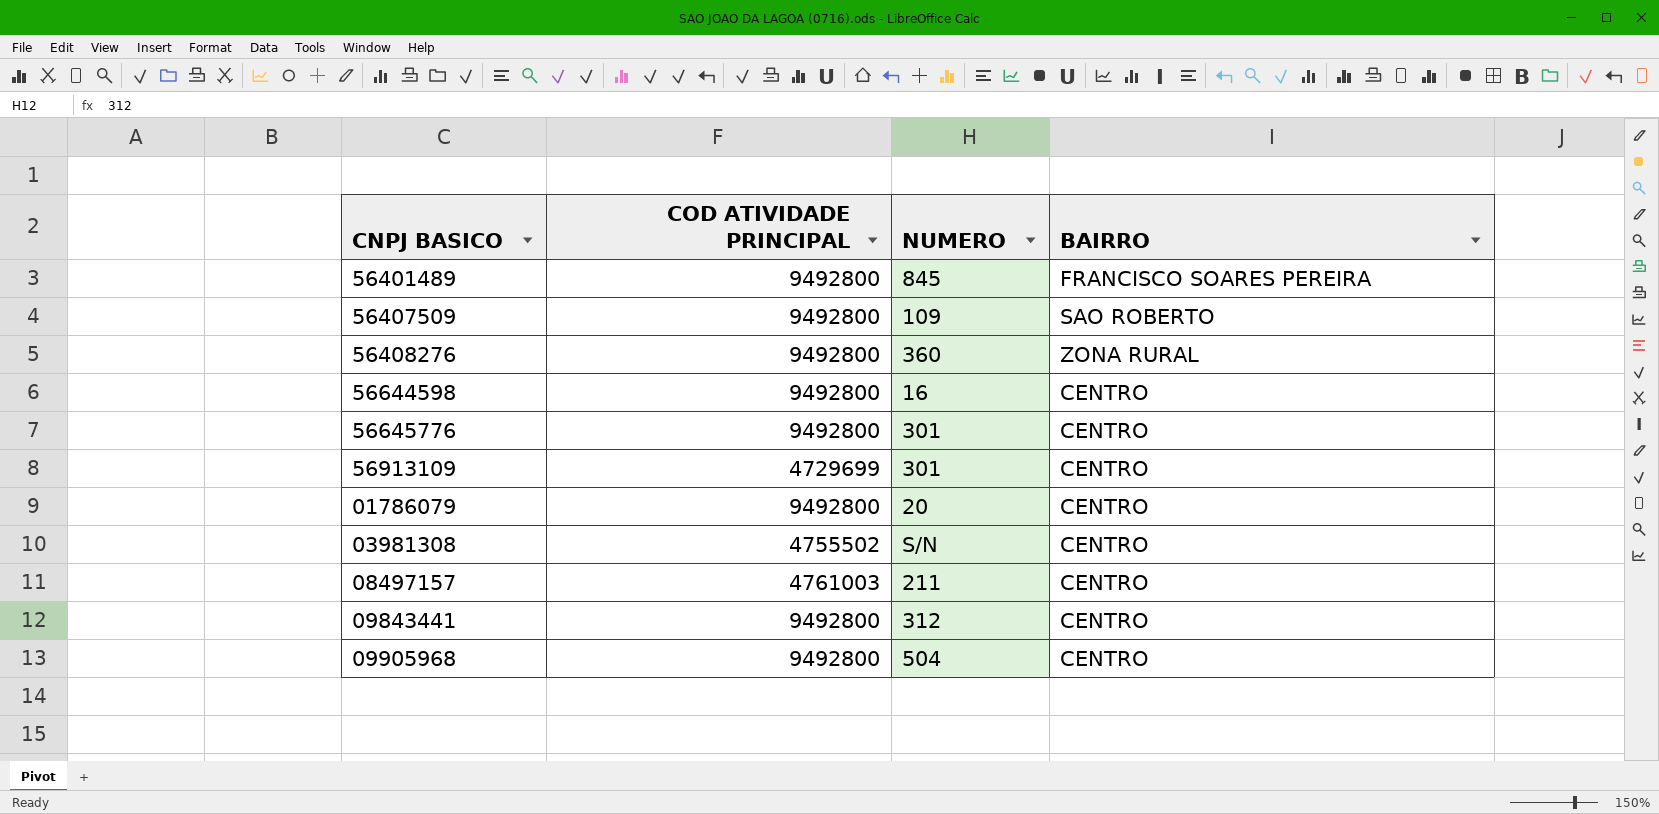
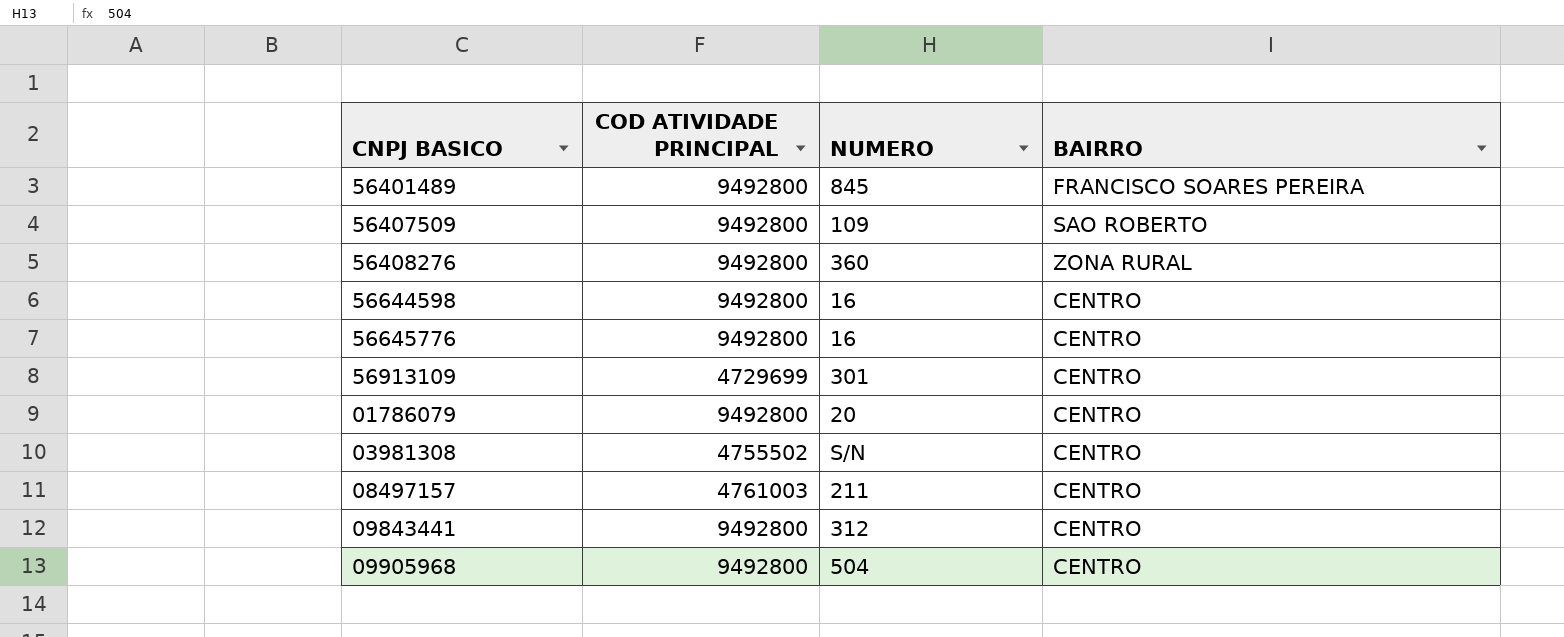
56645776 | NUMERO: 301 -> 16

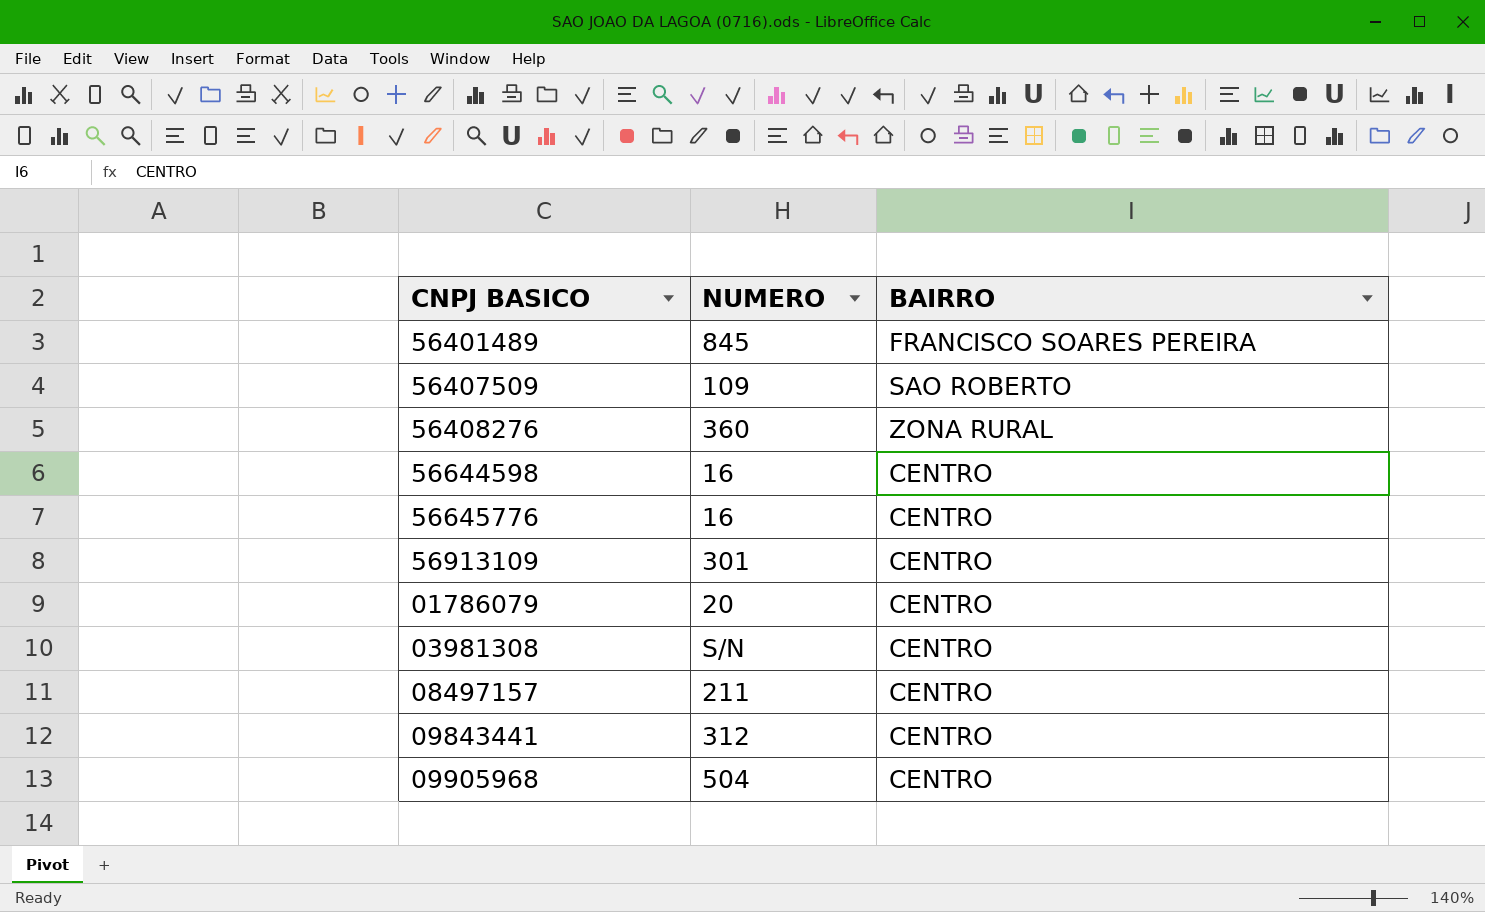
column COD ATIVIDADE PRINCIPAL | position: 2 -> none

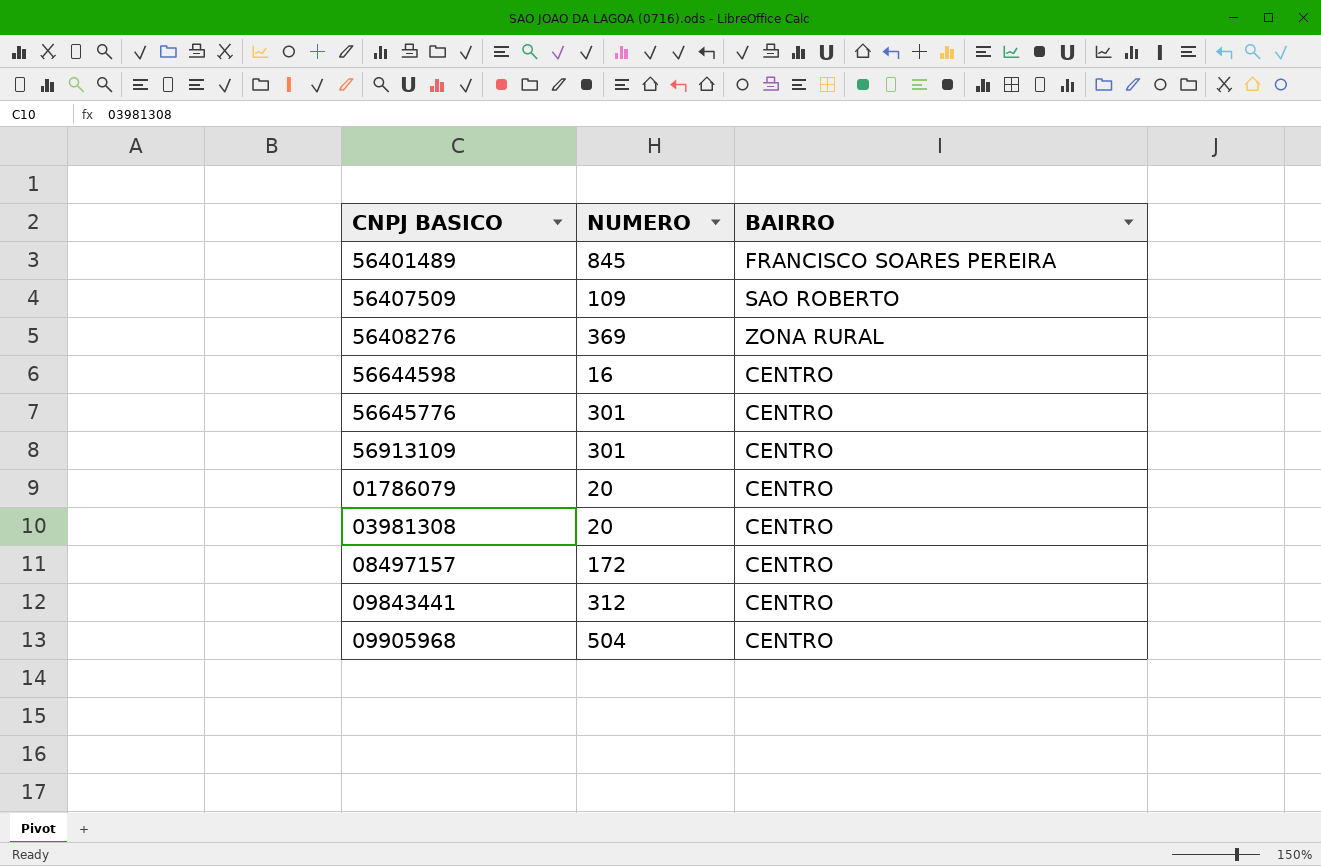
56408276 | NUMERO: 360 -> 369
56645776 | NUMERO: 16 -> 301
03981308 | NUMERO: S/N -> 20
08497157 | NUMERO: 211 -> 172

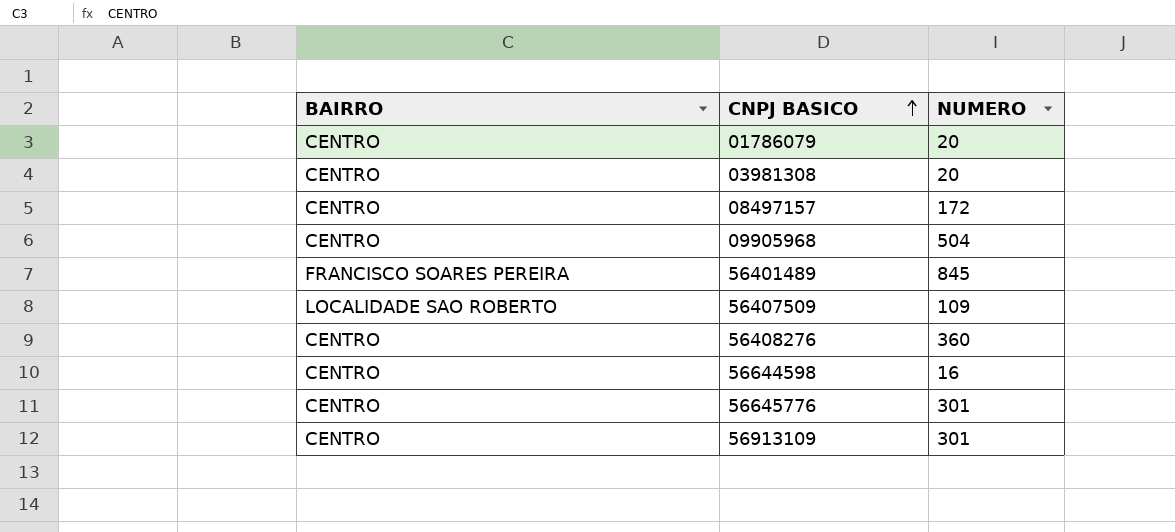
row order: none -> CNPJ BASICO ascending
column BAIRRO | position: 3 -> 1
row 09843441: 312 | CENTRO -> none
56407509 | BAIRRO: SAO ROBERTO -> LOCALIDADE SAO ROBERTO
56408276 | BAIRRO: ZONA RURAL -> CENTRO
56408276 | NUMERO: 369 -> 360

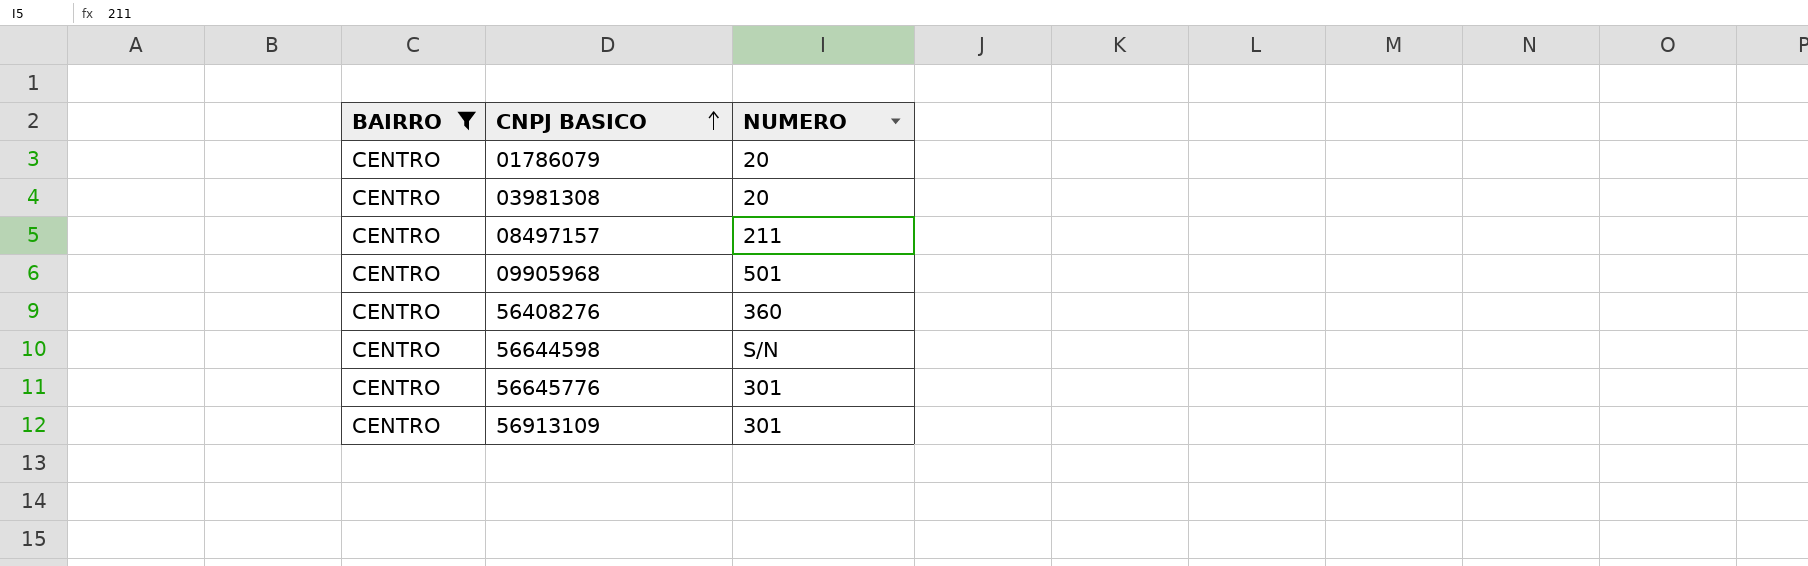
filter: none -> BAIRRO = CENTRO
08497157 | NUMERO: 172 -> 211
09905968 | NUMERO: 504 -> 501
56644598 | NUMERO: 16 -> S/N

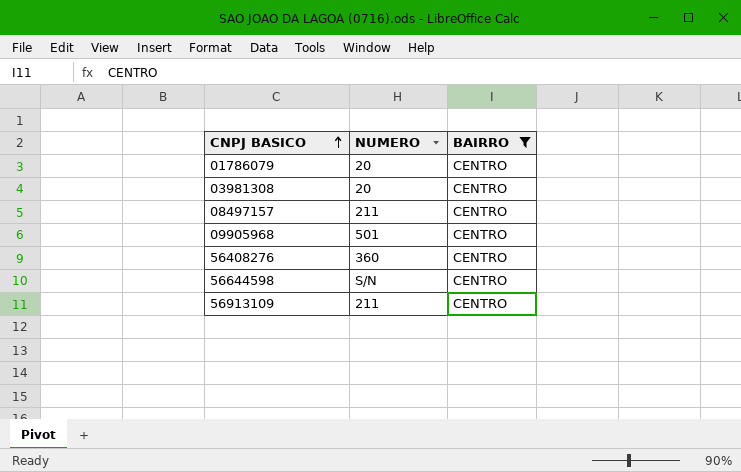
column BAIRRO | position: 1 -> 3
row 56645776: CENTRO | 301 -> none
56913109 | NUMERO: 301 -> 211

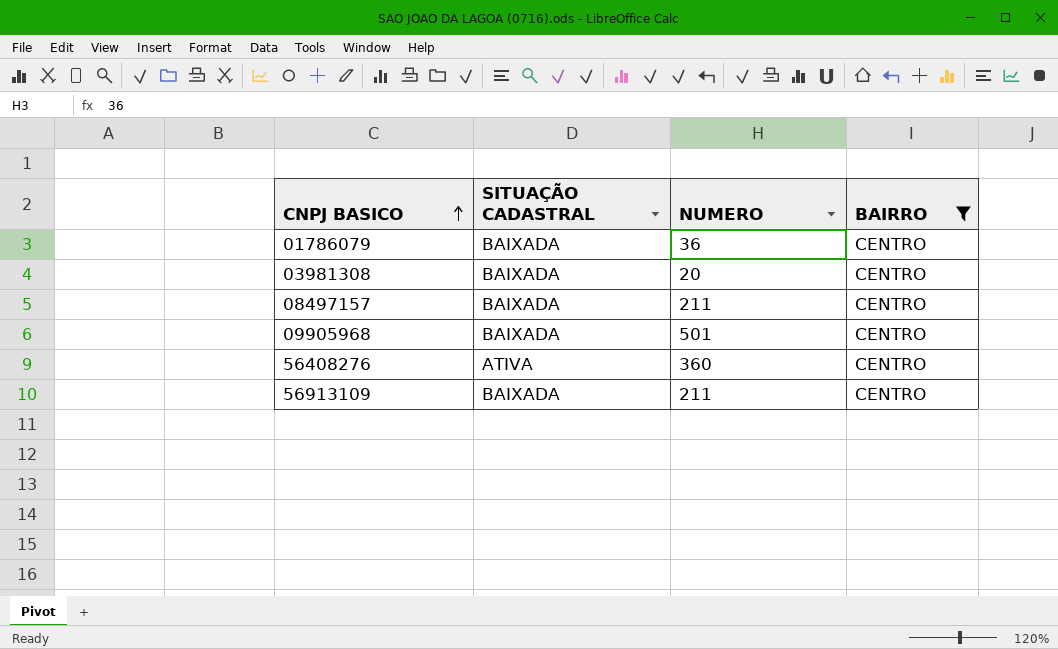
column SITUAÇÃO CADASTRAL | position: none -> 2
row 56644598: S/N | CENTRO -> none
01786079 | NUMERO: 20 -> 36

